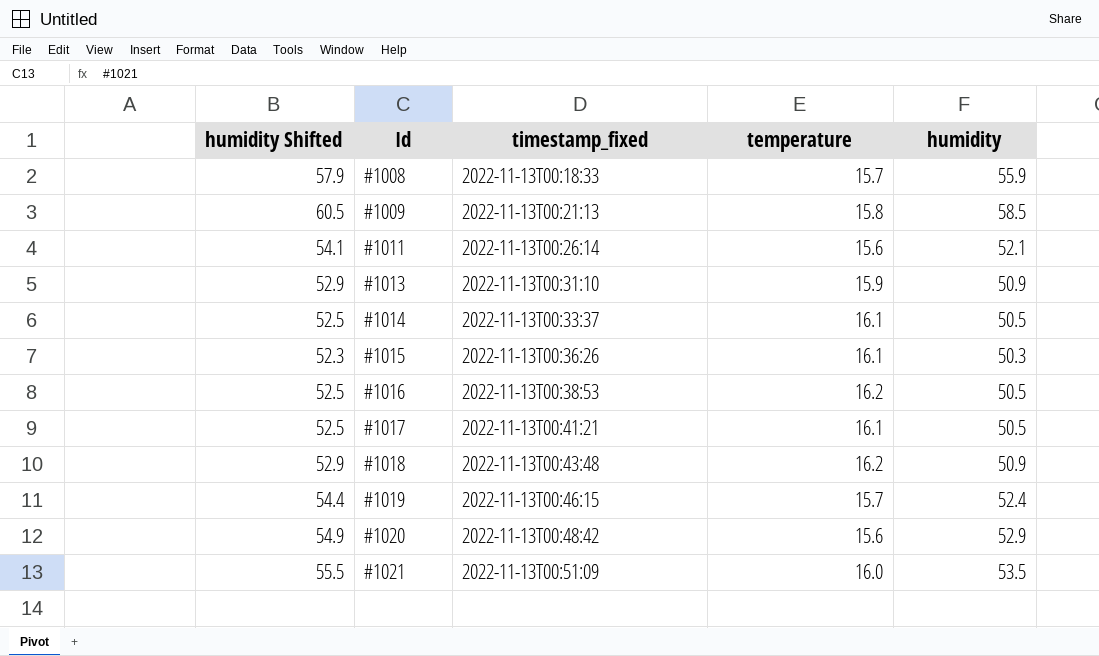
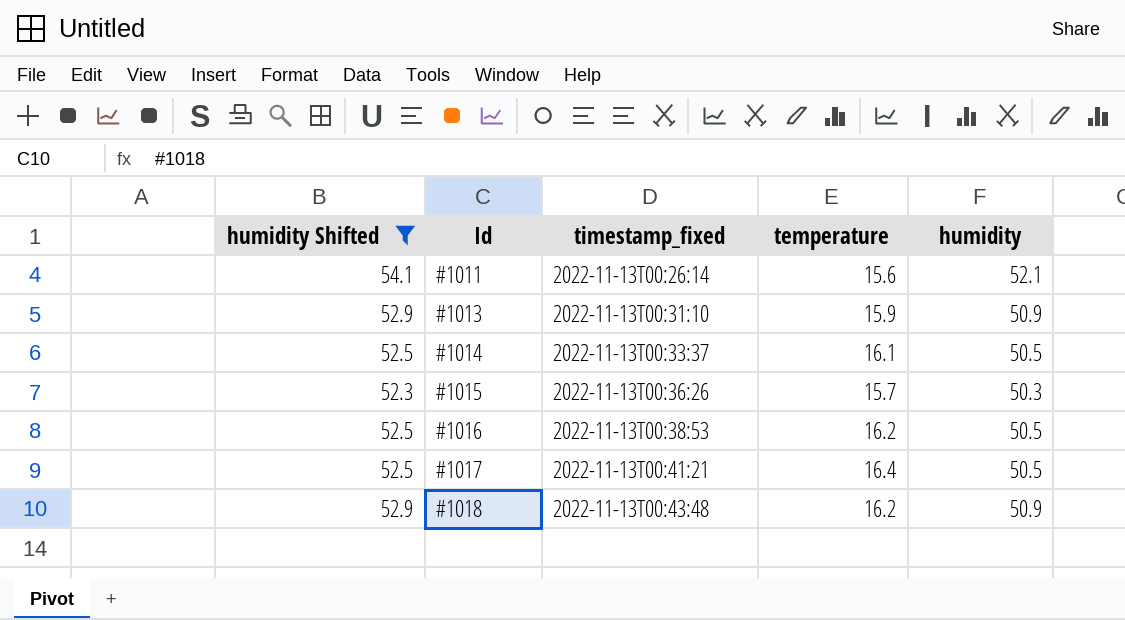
filter: none -> humidity Shifted <= 54.1
#1015 | temperature: 16.1 -> 15.7
#1017 | temperature: 16.1 -> 16.4

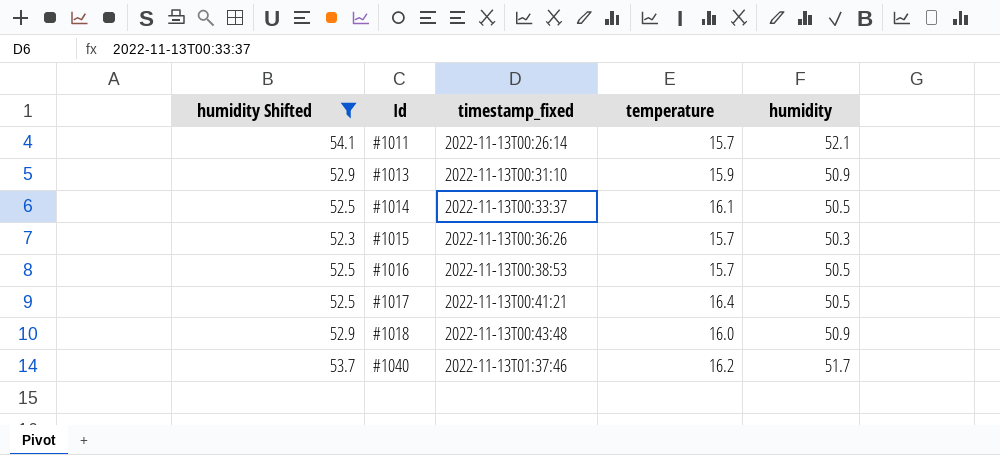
#1011 | temperature: 15.6 -> 15.7
#1016 | temperature: 16.2 -> 15.7
#1018 | temperature: 16.2 -> 16.0
row #1040: none -> 53.7 | 2022-11-13T01:37:46 | 16.2 | 51.7

